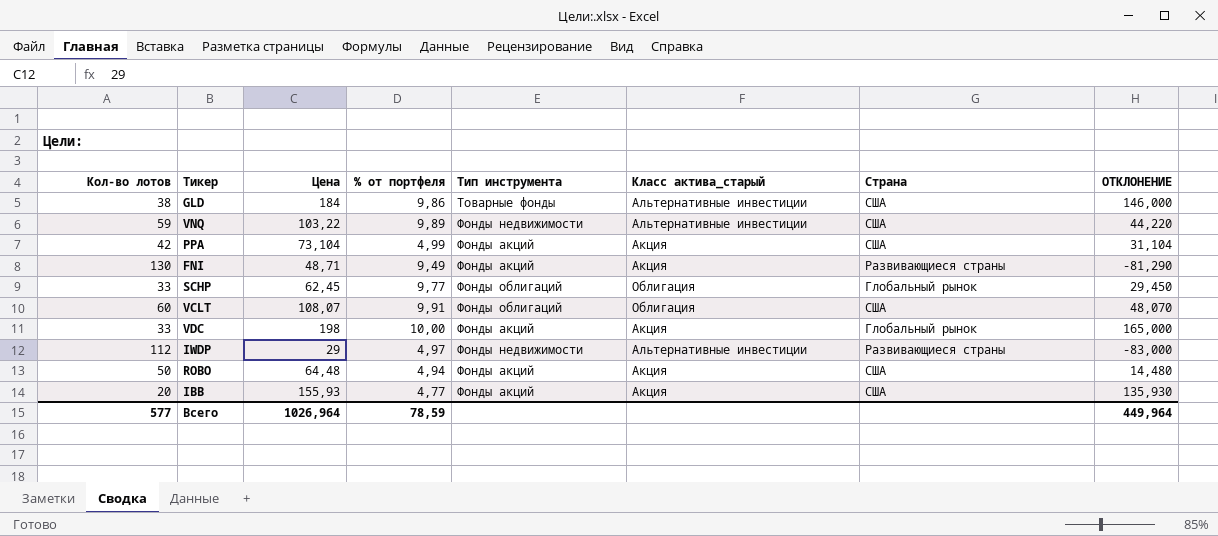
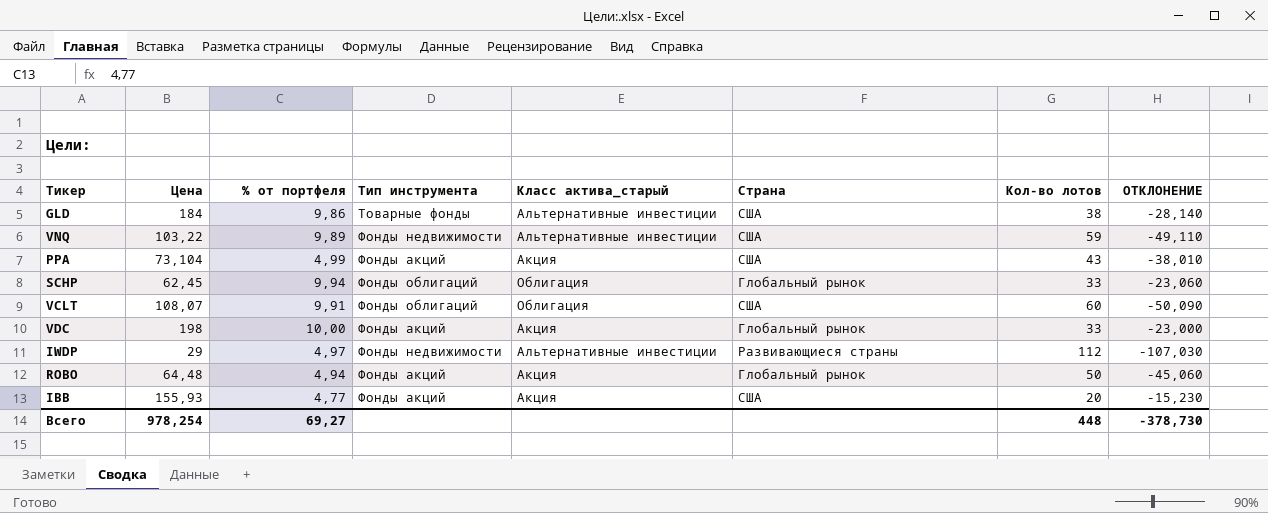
column Кол-во лотов | position: 1 -> 7
column ОТКЛОНЕНИЕ | formula: [Цена] - [Кол-во лотов] -> [% от портфеля] - [Кол-во лотов]
row FNI: 130 | 48,71 | 9,49 | Фонды акций | Акция | Развивающиеся страны | -81,290 -> none
PPA | Кол-во лотов: 42 -> 43
SCHP | % от портфеля: 9,77 -> 9,94
ROBO | Страна: США -> Глобальный рынок
Всего | Цена: 1026,964 -> 978,254
Всего | % от портфеля: 78,59 -> 69,27
Всего | Кол-во лотов: 577 -> 448
Всего | ОТКЛОНЕНИЕ: 449,964 -> -378,730

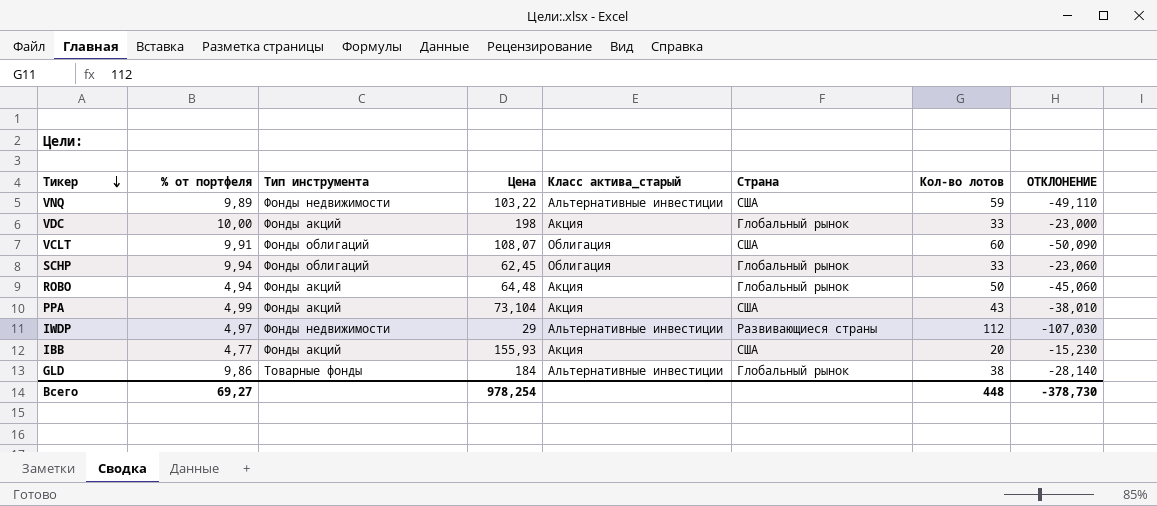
row order: none -> Тикер descending
column Цена | position: 2 -> 4
GLD | Страна: США -> Глобальный рынок

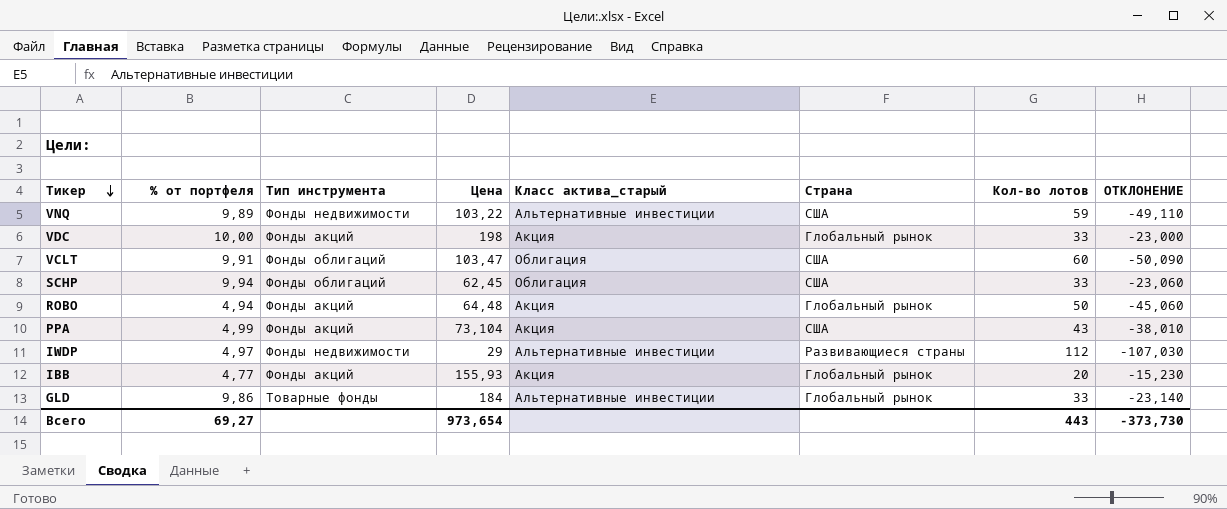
VCLT | Цена: 108,07 -> 103,47
SCHP | Страна: Глобальный рынок -> США
IBB | Страна: США -> Глобальный рынок
GLD | Кол-во лотов: 38 -> 33
GLD | ОТКЛОНЕНИЕ: -28,140 -> -23,140
Всего | Цена: 978,254 -> 973,654
Всего | Кол-во лотов: 448 -> 443
Всего | ОТКЛОНЕНИЕ: -378,730 -> -373,730

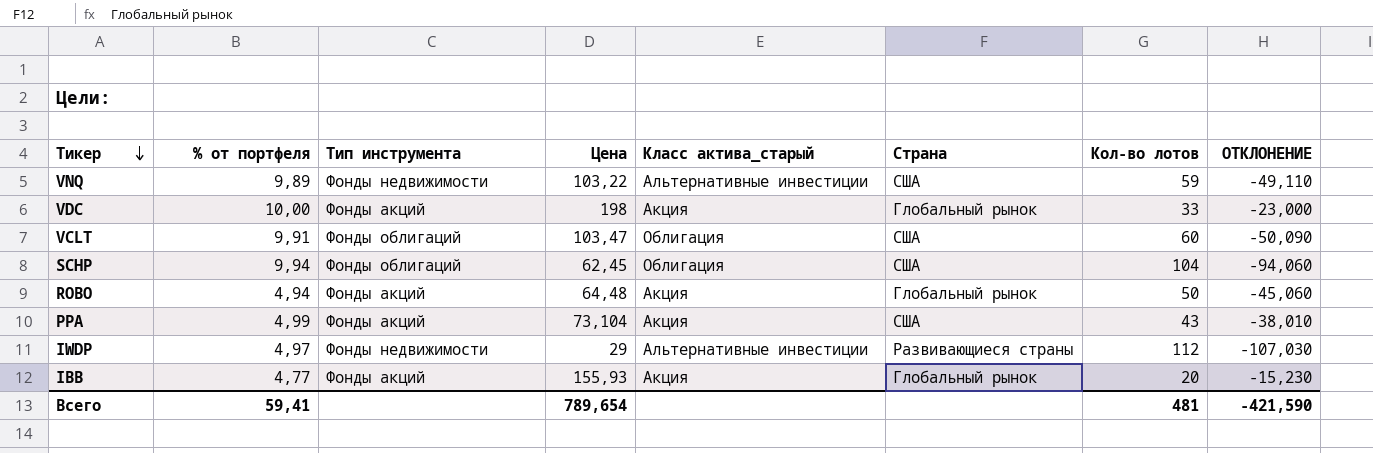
row GLD: 9,86 | Товарные фонды | 184 | Альтернативные инвестиции | Глобальный рынок | 33 | -23,140 -> none
SCHP | Кол-во лотов: 33 -> 104
SCHP | ОТКЛОНЕНИЕ: -23,060 -> -94,060
Всего | % от портфеля: 69,27 -> 59,41
Всего | Цена: 973,654 -> 789,654
Всего | Кол-во лотов: 443 -> 481
Всего | ОТКЛОНЕНИЕ: -373,730 -> -421,590

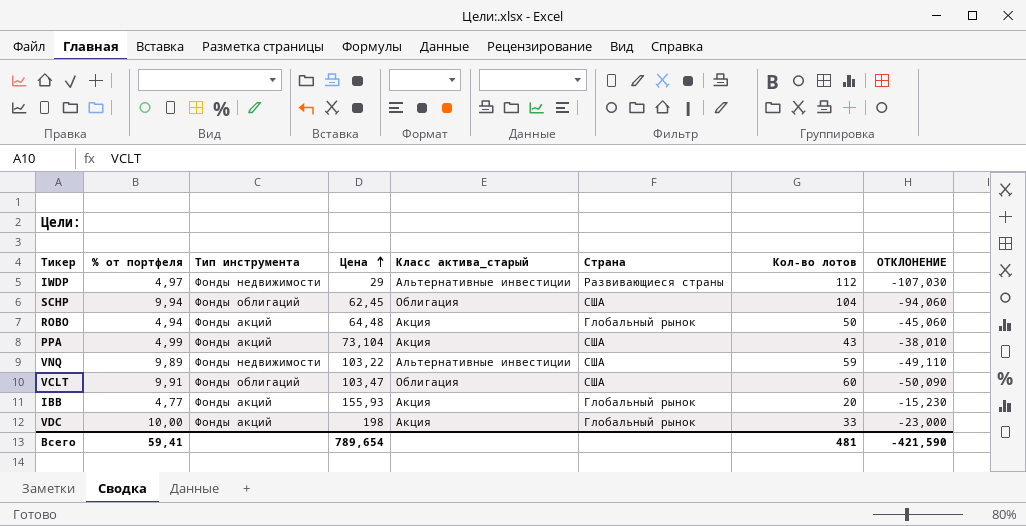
row order: Тикер descending -> Цена ascending

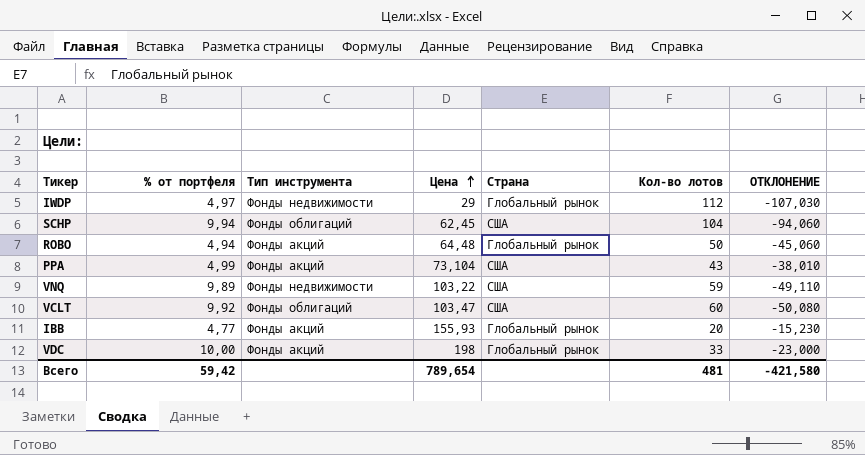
column Класс актива_старый | position: 5 -> none
IWDP | Страна: Развивающиеся страны -> Глобальный рынок
VCLT | % от портфеля: 9,91 -> 9,92
VCLT | ОТКЛОНЕНИЕ: -50,090 -> -50,080
Всего | % от портфеля: 59,41 -> 59,42
Всего | ОТКЛОНЕНИЕ: -421,590 -> -421,580

